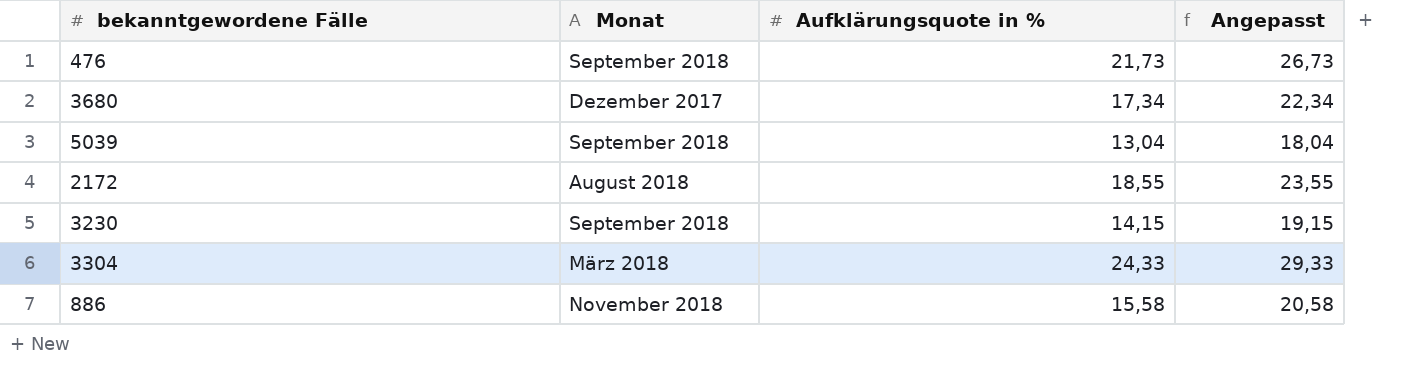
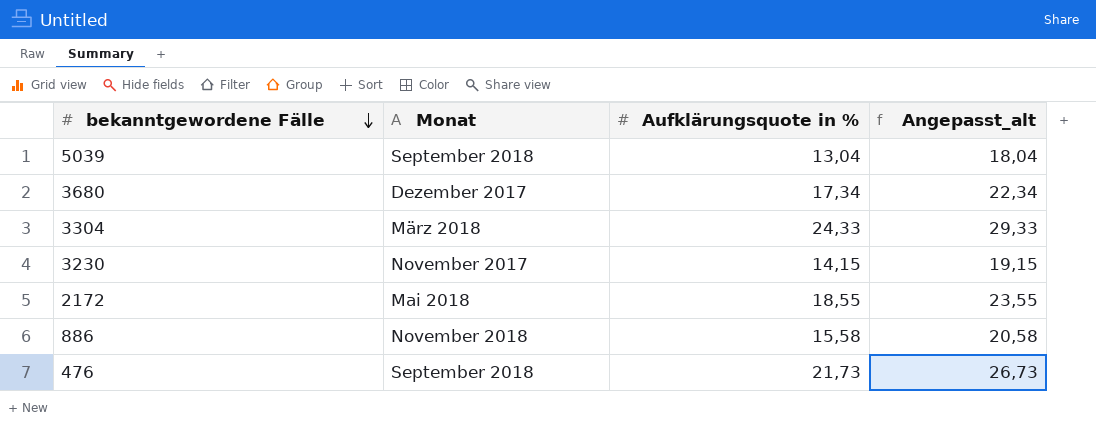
row order: none -> bekanntgewordene Fälle descending
column name: Angepasst -> Angepasst_alt
3230 | Monat: September 2018 -> November 2017
2172 | Monat: August 2018 -> Mai 2018

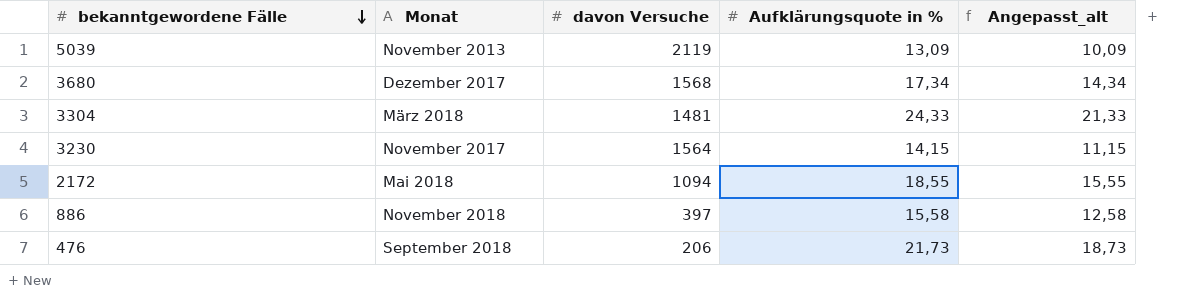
column davon Versuche | position: none -> 3
column Angepasst_alt | formula: [Aufklärungsquote in %] + 5 -> [Aufklärungsquote in %] - 3
5039 | Monat: September 2018 -> November 2013
5039 | Aufklärungsquote in %: 13,04 -> 13,09

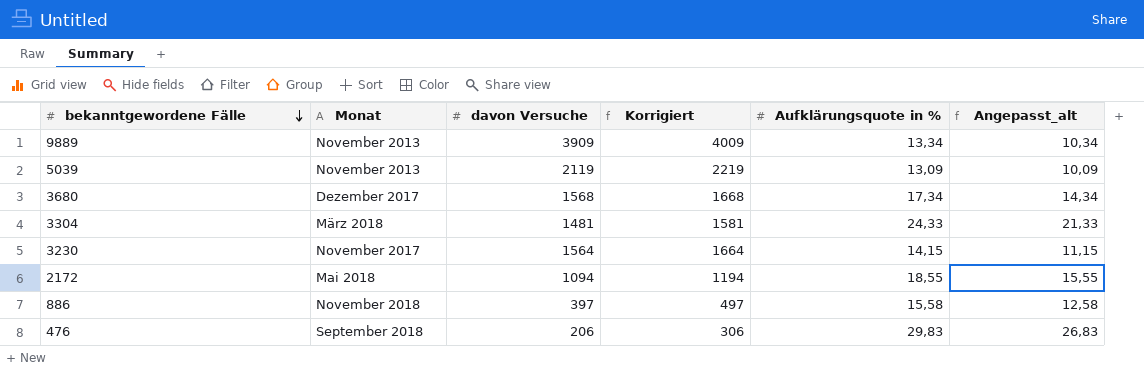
column Korrigiert | formula: none -> [davon Versuche] + 100
row 9889: none -> November 2013 | 3909 | 4009 | 13,34 | 10,34
476 | Aufklärungsquote in %: 21,73 -> 29,83
476 | Angepasst_alt: 18,73 -> 26,83

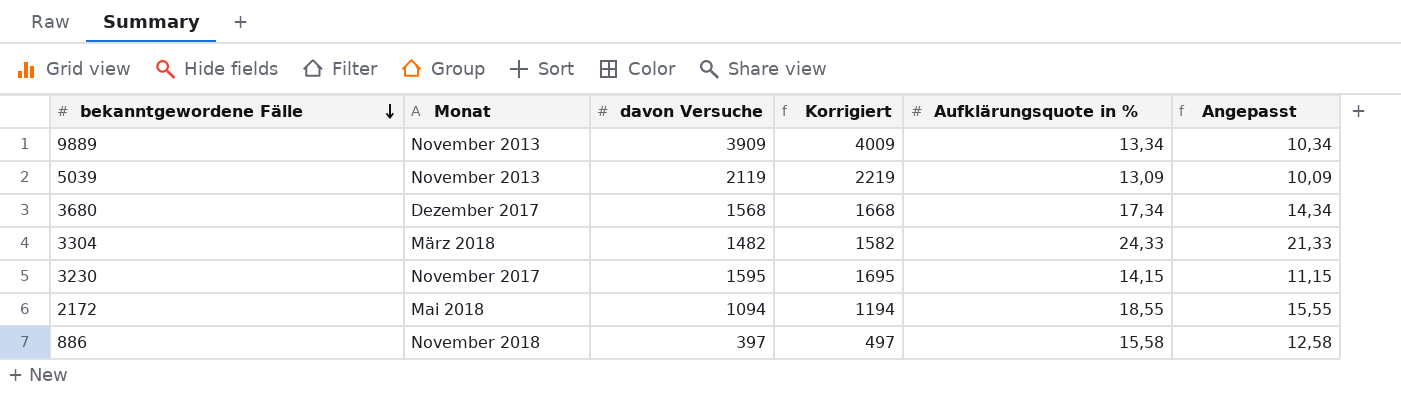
column name: Angepasst_alt -> Angepasst
row 476: September 2018 | 206 | 306 | 29,83 | 26,83 -> none
3304 | davon Versuche: 1481 -> 1482
3304 | Korrigiert: 1581 -> 1582
3230 | davon Versuche: 1564 -> 1595
3230 | Korrigiert: 1664 -> 1695

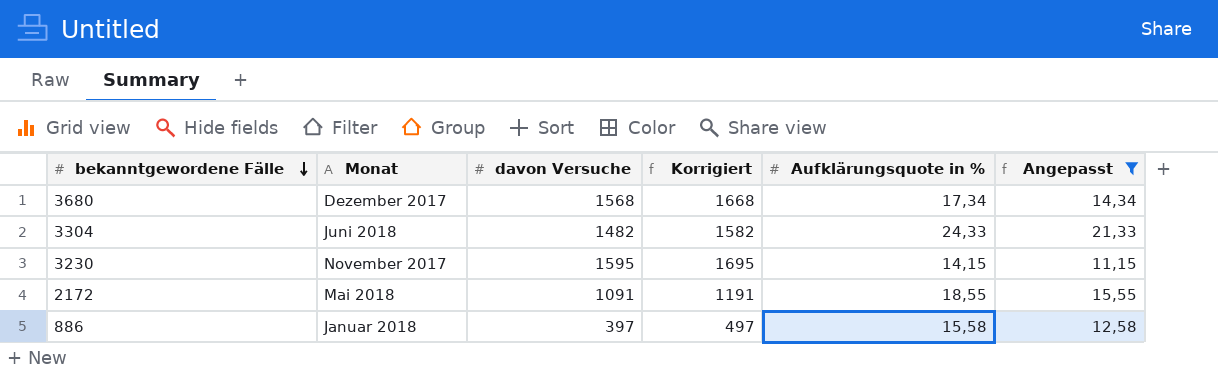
filter: none -> Angepasst >= 11,15
3304 | Monat: März 2018 -> Juni 2018
2172 | davon Versuche: 1094 -> 1091
2172 | Korrigiert: 1194 -> 1191
886 | Monat: November 2018 -> Januar 2018

